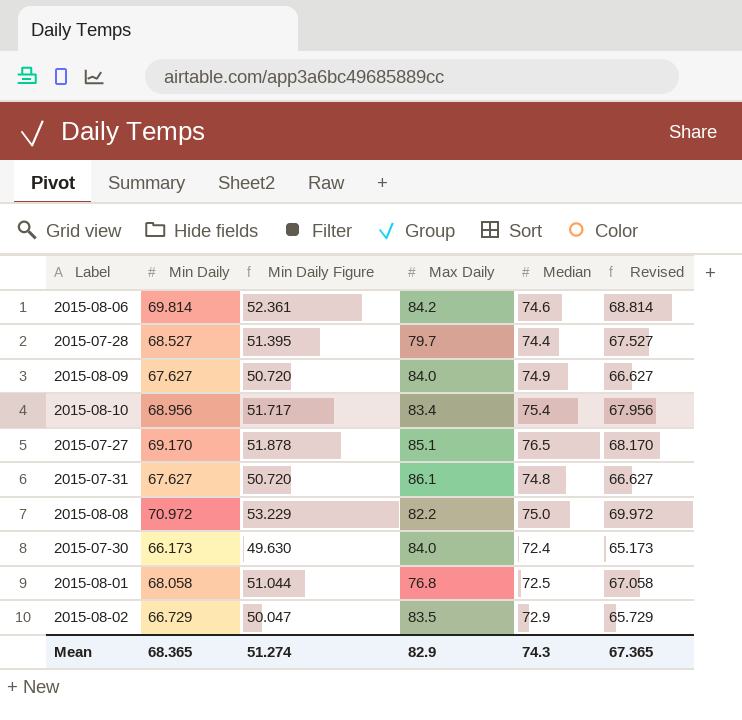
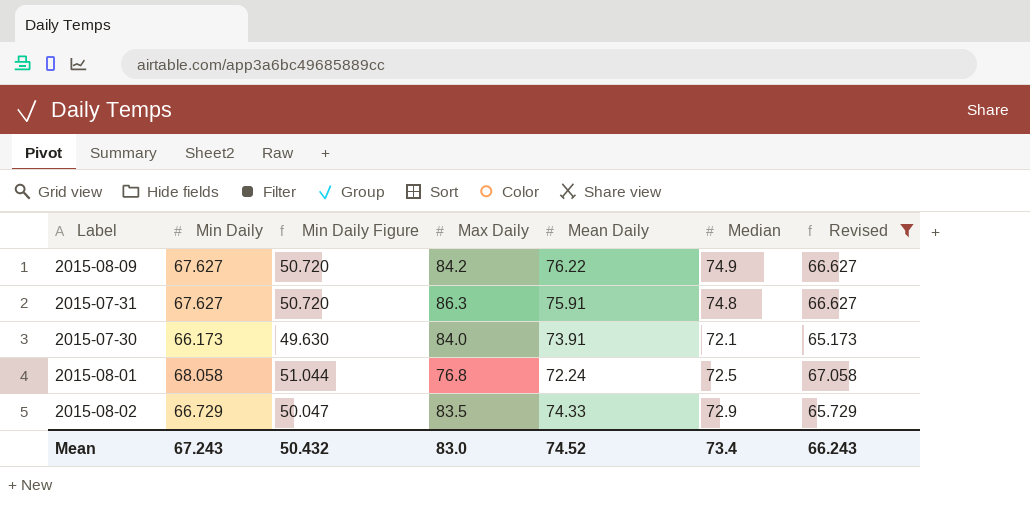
filter: none -> Revised <= 67.058
column Mean Daily | position: none -> 5
2015-08-09 | Max Daily: 84.0 -> 84.2
2015-07-31 | Max Daily: 86.1 -> 86.3
2015-07-30 | Median: 72.4 -> 72.1
Mean | Min Daily: 68.365 -> 67.243
Mean | Min Daily Figure: 51.274 -> 50.432
Mean | Max Daily: 82.9 -> 83.0
Mean | Median: 74.3 -> 73.4
Mean | Revised: 67.365 -> 66.243

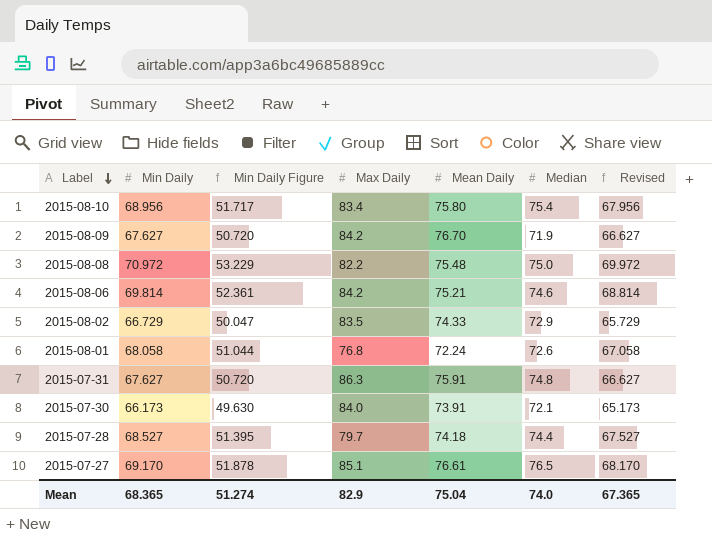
filter: Revised <= 67.058 -> none
row order: none -> Label descending
2015-08-09 | Mean Daily: 76.22 -> 76.70
2015-08-09 | Median: 74.9 -> 71.9
2015-08-01 | Median: 72.5 -> 72.6
Mean | Min Daily: 67.243 -> 68.365
Mean | Min Daily Figure: 50.432 -> 51.274
Mean | Max Daily: 83.0 -> 82.9
Mean | Mean Daily: 74.52 -> 75.04
Mean | Median: 73.4 -> 74.0
Mean | Revised: 66.243 -> 67.365

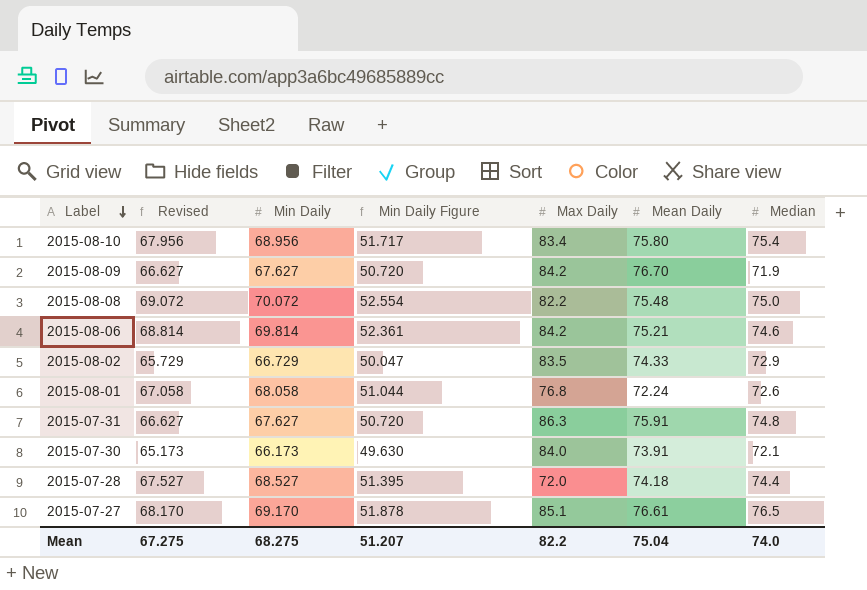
column Revised | position: 7 -> 2
2015-08-08 | Revised: 69.972 -> 69.072
2015-08-08 | Min Daily: 70.972 -> 70.072
2015-08-08 | Min Daily Figure: 53.229 -> 52.554
2015-07-28 | Max Daily: 79.7 -> 72.0
Mean | Revised: 67.365 -> 67.275
Mean | Min Daily: 68.365 -> 68.275
Mean | Min Daily Figure: 51.274 -> 51.207
Mean | Max Daily: 82.9 -> 82.2

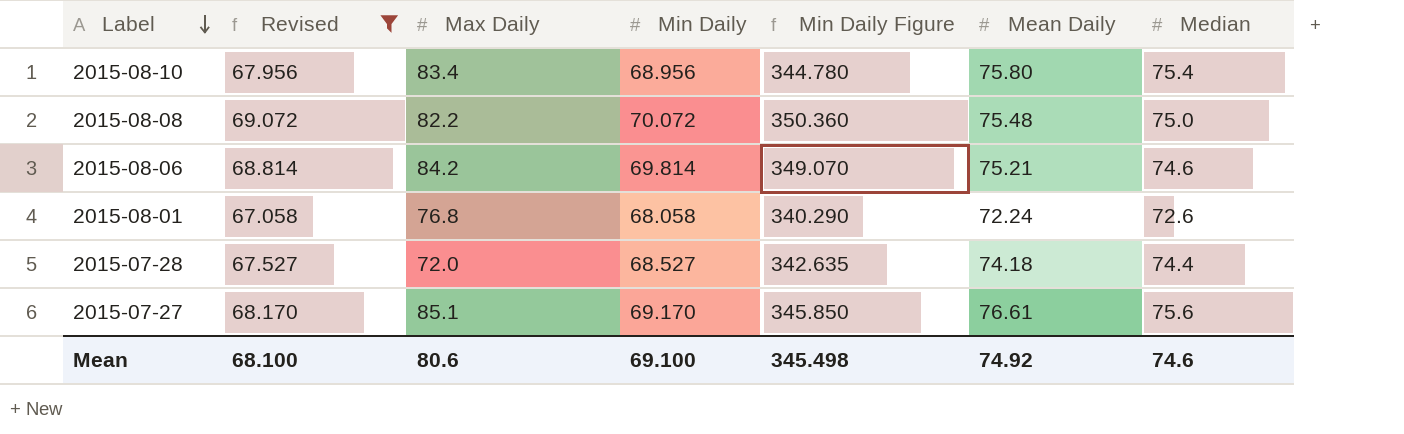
filter: none -> Revised >= 67.058
column Max Daily | position: 5 -> 3
column Min Daily Figure | formula: [Min Daily] * 0.75 -> [Min Daily] * 5
2015-07-27 | Median: 76.5 -> 75.6
Mean | Revised: 67.275 -> 68.100
Mean | Max Daily: 82.2 -> 80.6
Mean | Min Daily: 68.275 -> 69.100
Mean | Min Daily Figure: 51.207 -> 345.498
Mean | Mean Daily: 75.04 -> 74.92
Mean | Median: 74.0 -> 74.6

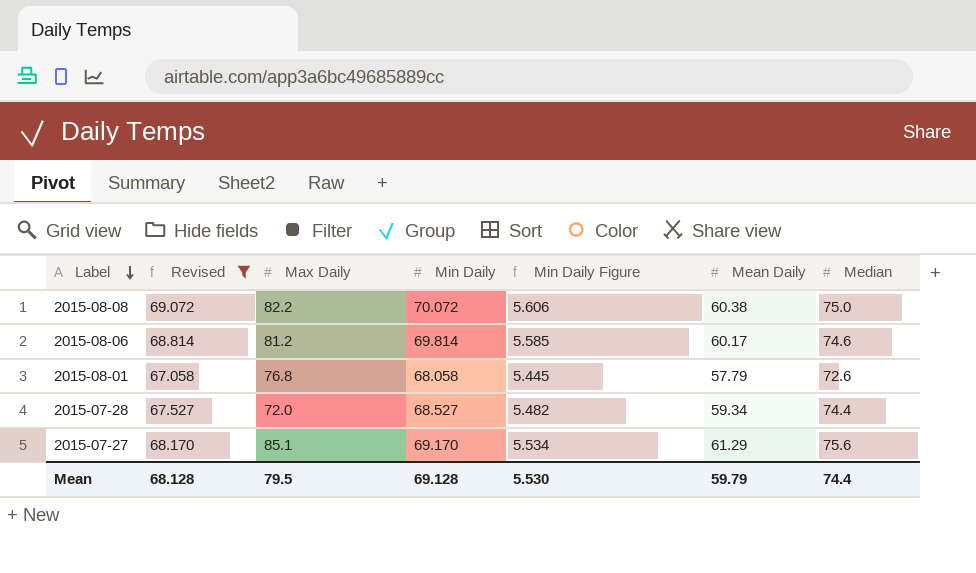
column Min Daily Figure | formula: [Min Daily] * 5 -> [Min Daily] * 0.08
row 2015-08-10: 67.956 | 83.4 | 68.956 | 344.780 | 75.80 | 75.4 -> none
2015-08-08 | Mean Daily: 75.48 -> 60.38
2015-08-06 | Max Daily: 84.2 -> 81.2
2015-08-06 | Mean Daily: 75.21 -> 60.17
2015-08-01 | Mean Daily: 72.24 -> 57.79
2015-07-28 | Mean Daily: 74.18 -> 59.34
2015-07-27 | Mean Daily: 76.61 -> 61.29
Mean | Revised: 68.100 -> 68.128
Mean | Max Daily: 80.6 -> 79.5
Mean | Min Daily: 69.100 -> 69.128
Mean | Min Daily Figure: 345.498 -> 5.530
Mean | Mean Daily: 74.92 -> 59.79
Mean | Median: 74.6 -> 74.4

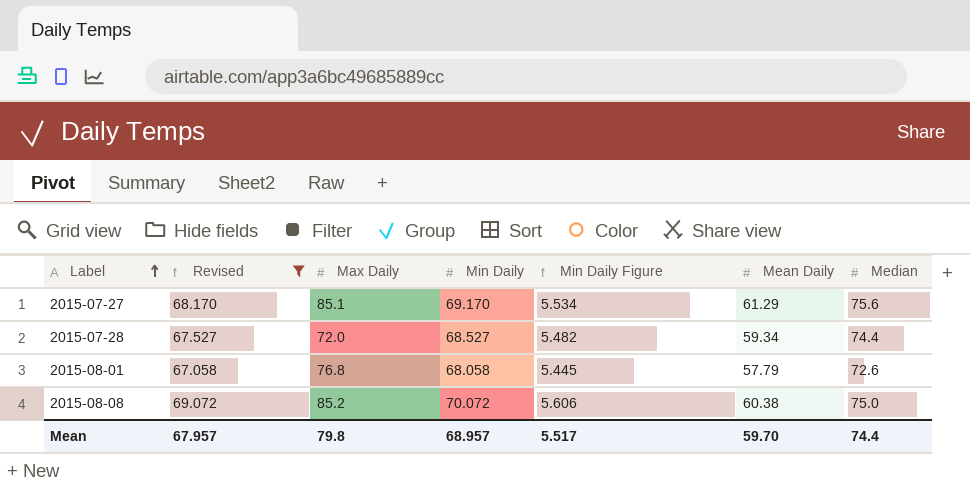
row order: Label descending -> Label ascending
row 2015-08-06: 68.814 | 81.2 | 69.814 | 5.585 | 60.17 | 74.6 -> none
2015-08-08 | Max Daily: 82.2 -> 85.2
Mean | Revised: 68.128 -> 67.957
Mean | Max Daily: 79.5 -> 79.8
Mean | Min Daily: 69.128 -> 68.957
Mean | Min Daily Figure: 5.530 -> 5.517
Mean | Mean Daily: 59.79 -> 59.70

